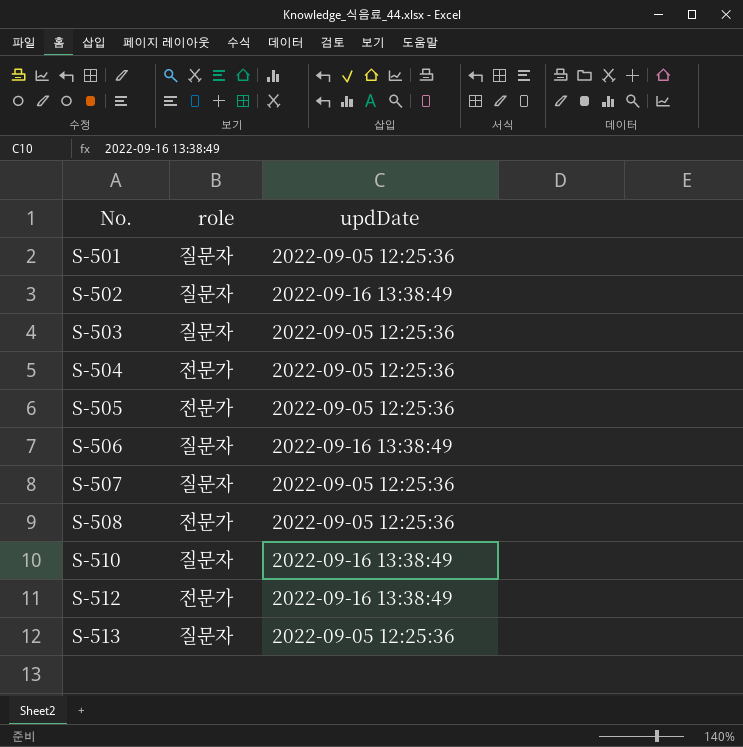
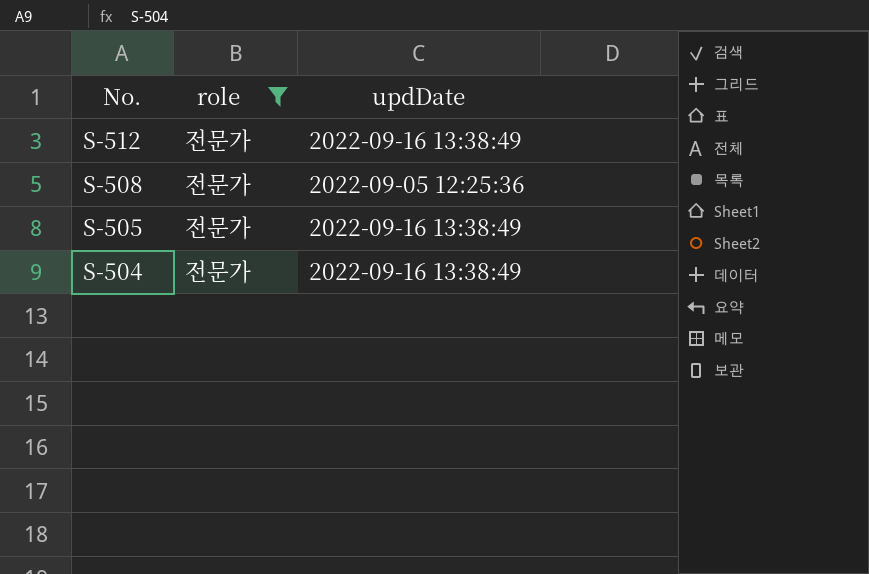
filter: none -> role = 전문가
row order: No. ascending -> No. descending
S-505 | updDate: 2022-09-05 12:25:36 -> 2022-09-16 13:38:49
S-504 | updDate: 2022-09-05 12:25:36 -> 2022-09-16 13:38:49

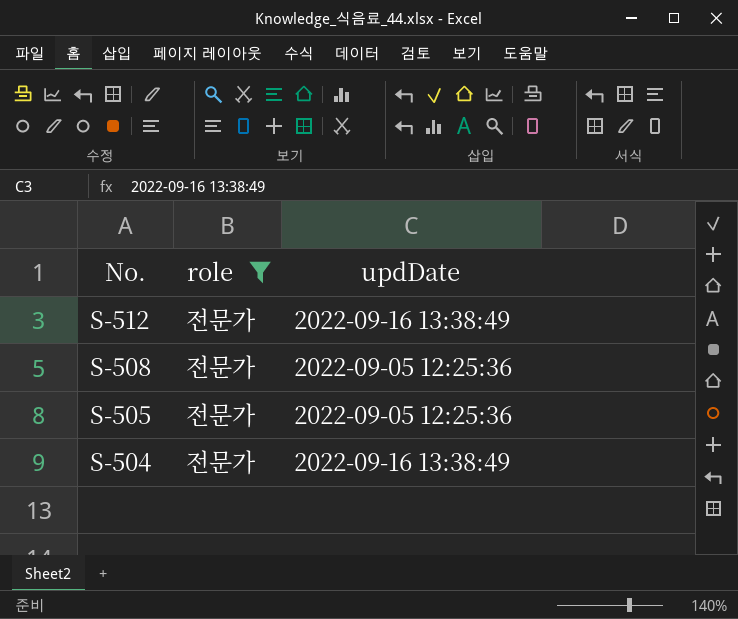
S-505 | updDate: 2022-09-16 13:38:49 -> 2022-09-05 12:25:36

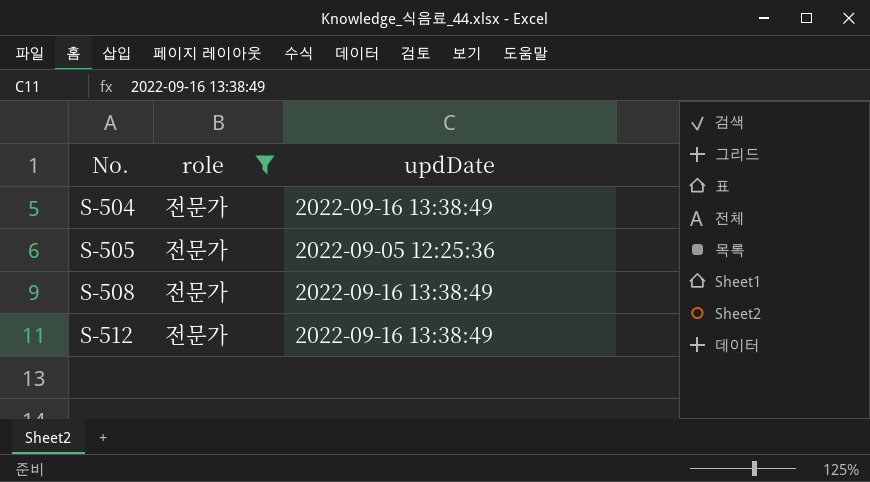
row order: No. descending -> No. ascending
S-508 | updDate: 2022-09-05 12:25:36 -> 2022-09-16 13:38:49

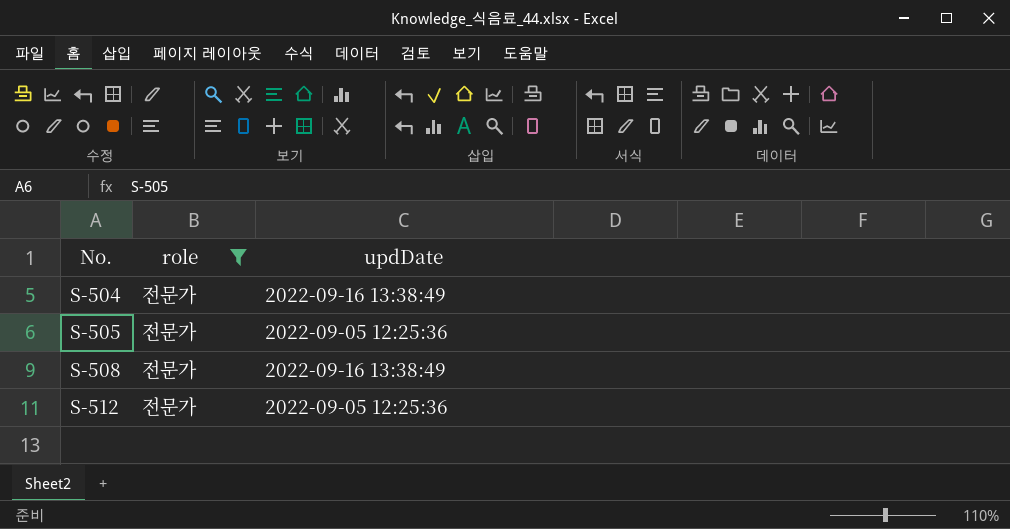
S-512 | updDate: 2022-09-16 13:38:49 -> 2022-09-05 12:25:36

